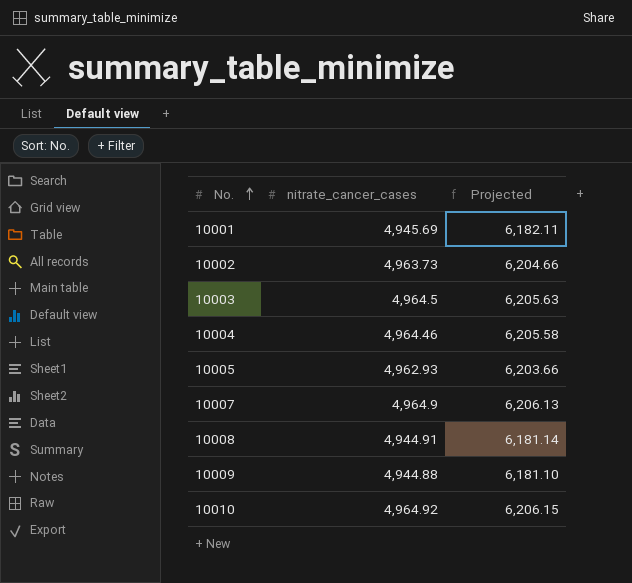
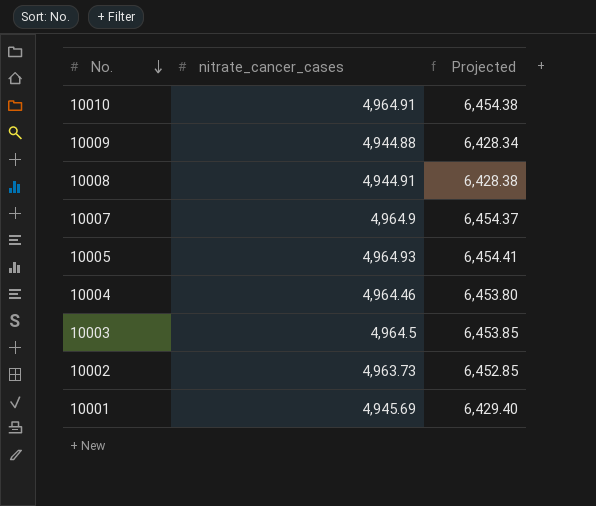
row order: No. ascending -> No. descending
column Projected | formula: [nitrate_cancer_cases] * 1.25 -> [nitrate_cancer_cases] * 1.3
10010 | nitrate_cancer_cases: 4,964.92 -> 4,964.91
10005 | nitrate_cancer_cases: 4,962.93 -> 4,964.93

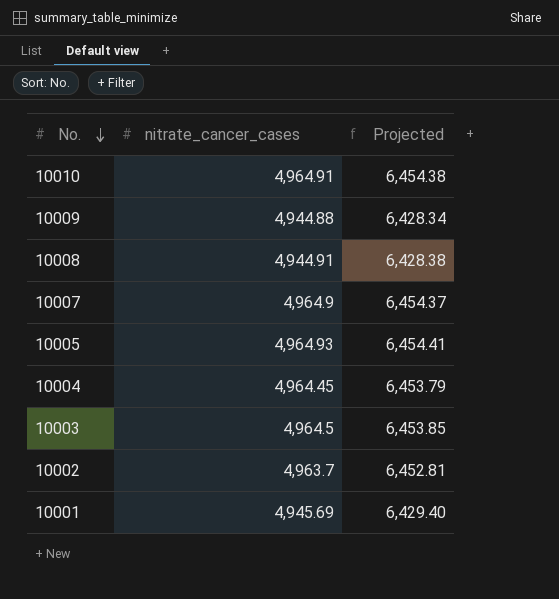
10004 | nitrate_cancer_cases: 4,964.46 -> 4,964.45
10004 | Projected: 6,453.80 -> 6,453.79
10002 | nitrate_cancer_cases: 4,963.73 -> 4,963.7
10002 | Projected: 6,452.85 -> 6,452.81

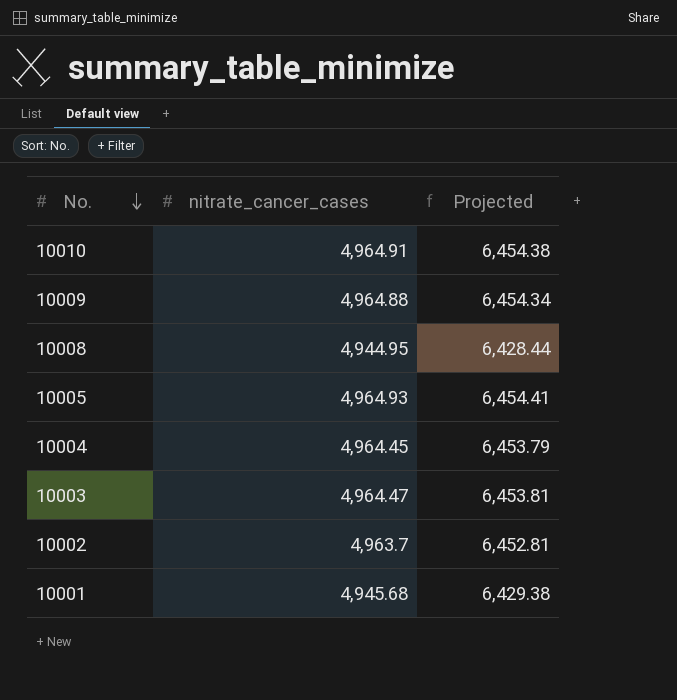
row 10007: 4,964.9 | 6,454.37 -> none
10009 | nitrate_cancer_cases: 4,944.88 -> 4,964.88
10009 | Projected: 6,428.34 -> 6,454.34
10008 | nitrate_cancer_cases: 4,944.91 -> 4,944.95
10008 | Projected: 6,428.38 -> 6,428.44
10003 | nitrate_cancer_cases: 4,964.5 -> 4,964.47
10003 | Projected: 6,453.85 -> 6,453.81
10001 | nitrate_cancer_cases: 4,945.69 -> 4,945.68
10001 | Projected: 6,429.40 -> 6,429.38

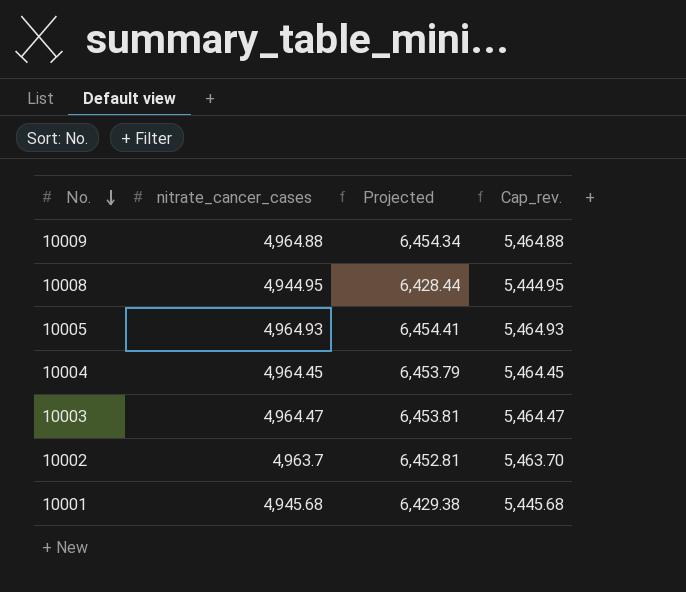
column Cap_rev. | formula: none -> [nitrate_cancer_cases] + 500
row 10010: 4,964.91 | 6,454.38 -> none

